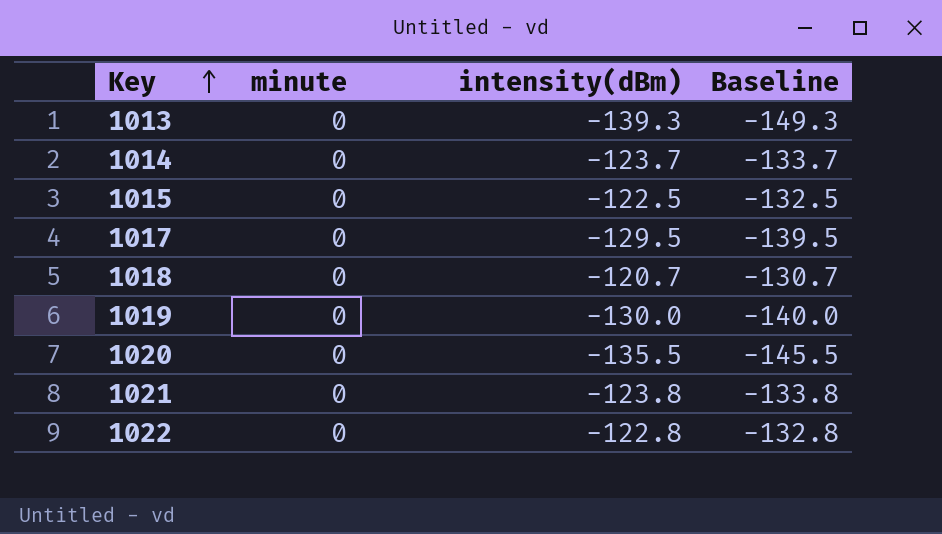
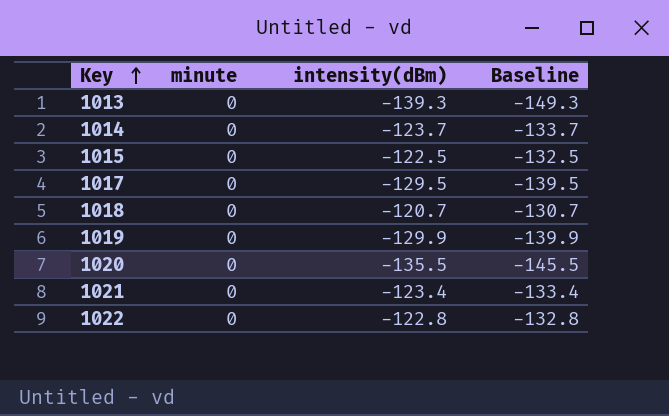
1019 | intensity(dBm): -130.0 -> -129.9
1019 | Baseline: -140.0 -> -139.9
1021 | intensity(dBm): -123.8 -> -123.4
1021 | Baseline: -133.8 -> -133.4

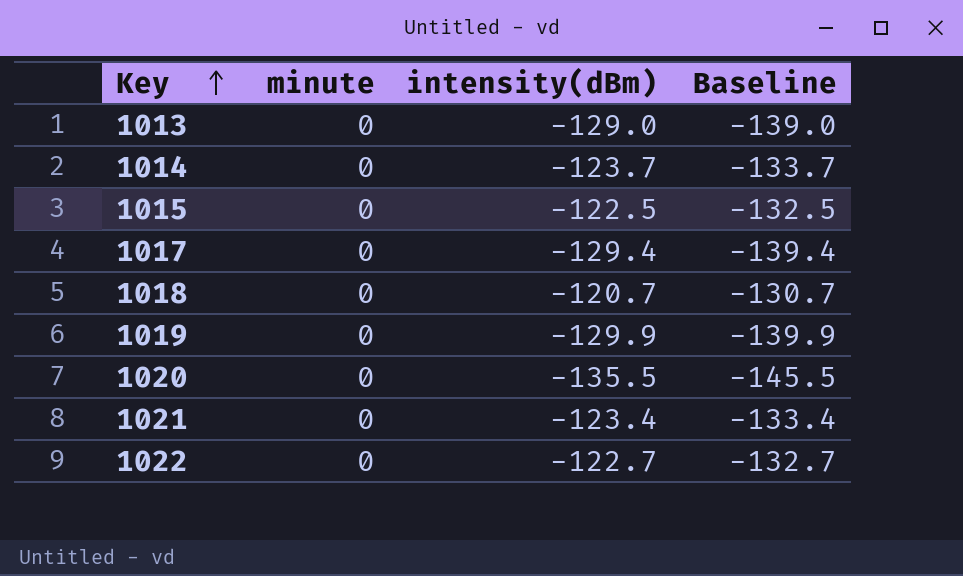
1013 | intensity(dBm): -139.3 -> -129.0
1013 | Baseline: -149.3 -> -139.0
1017 | intensity(dBm): -129.5 -> -129.4
1017 | Baseline: -139.5 -> -139.4
1022 | intensity(dBm): -122.8 -> -122.7
1022 | Baseline: -132.8 -> -132.7

